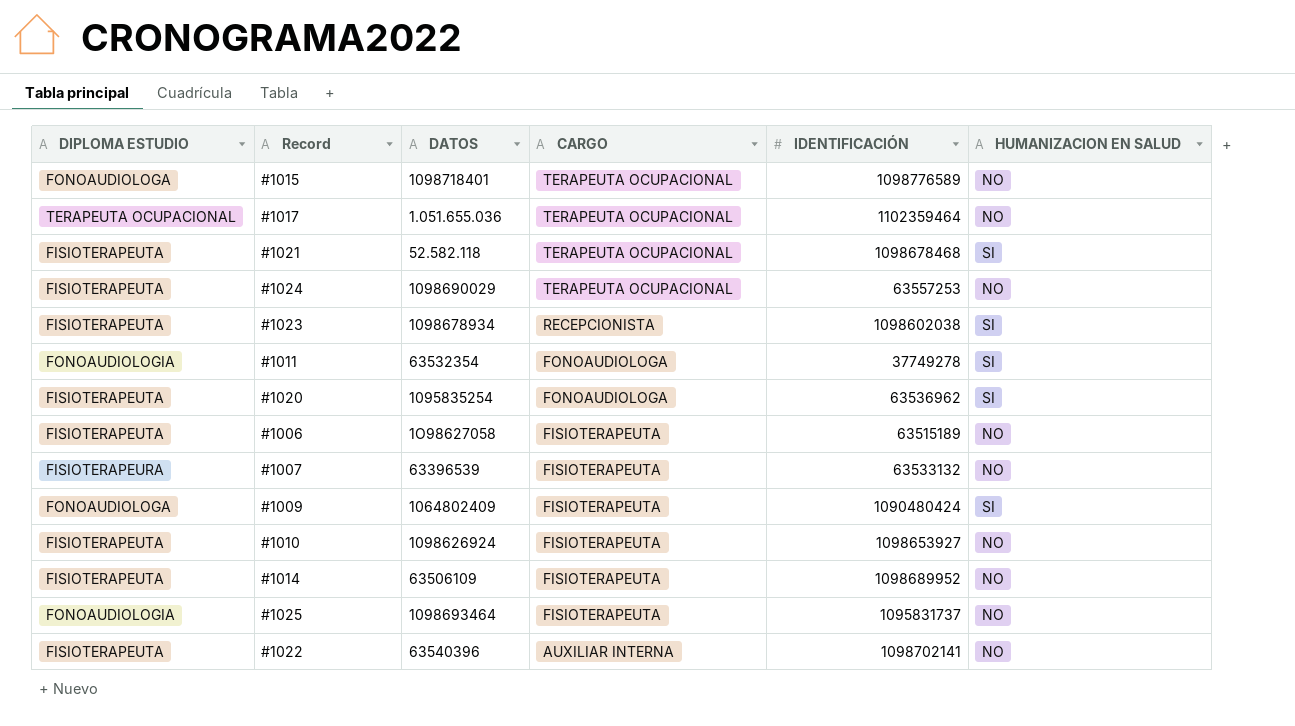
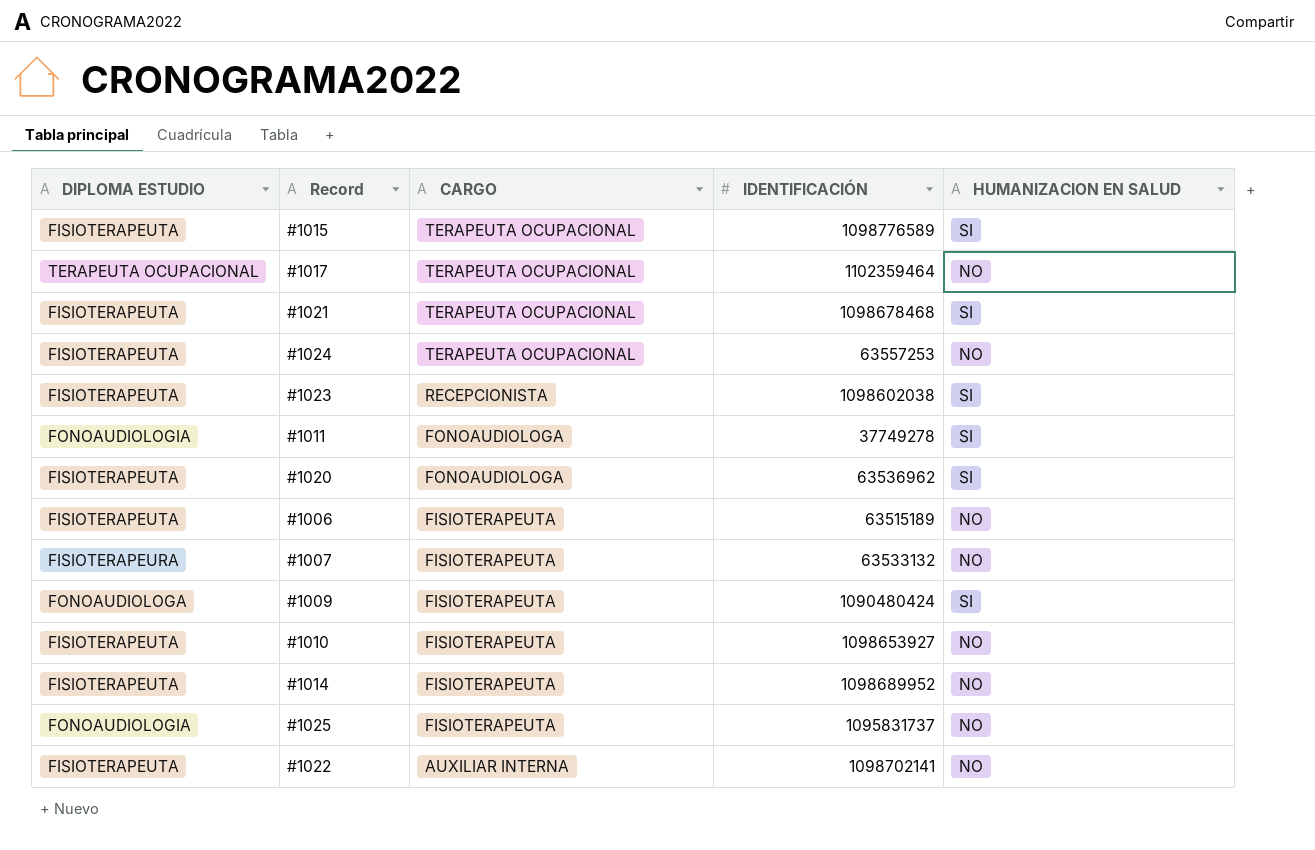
column DATOS | position: 3 -> none
#1015 | DIPLOMA ESTUDIO: FONOAUDIOLOGA -> FISIOTERAPEUTA
#1015 | HUMANIZACION EN SALUD: NO -> SI

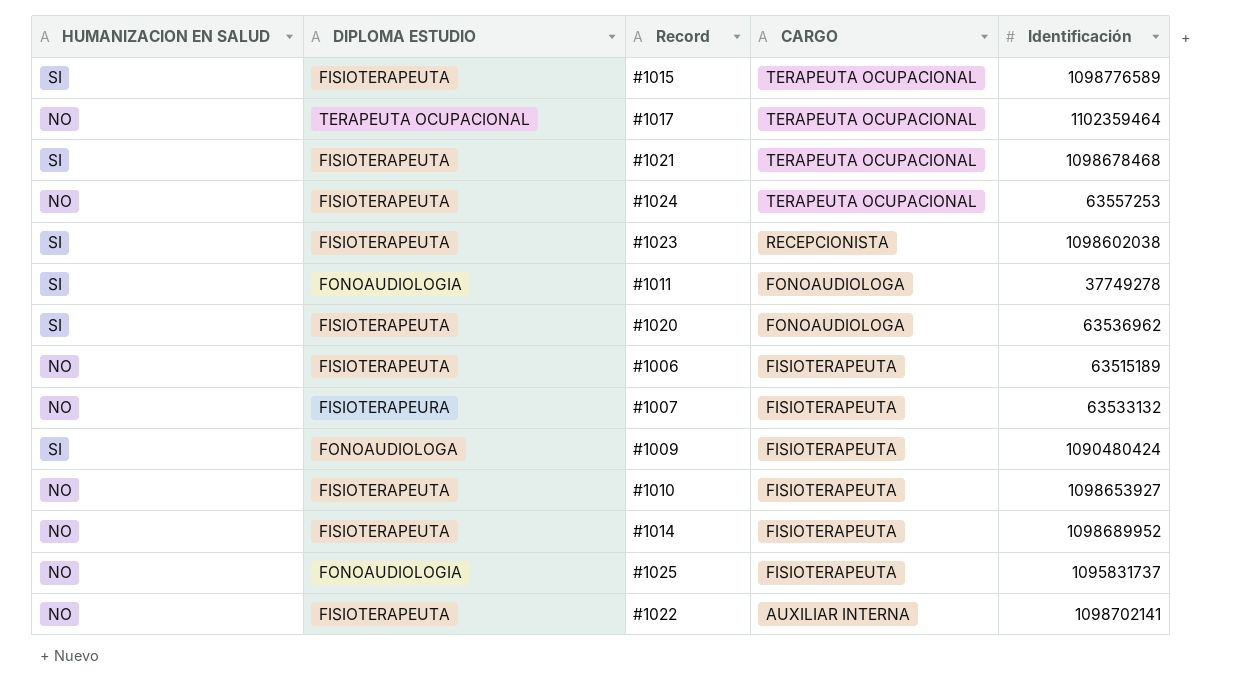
column HUMANIZACION EN SALUD | position: 5 -> 1
column name: IDENTIFICACIÓN -> Identificación

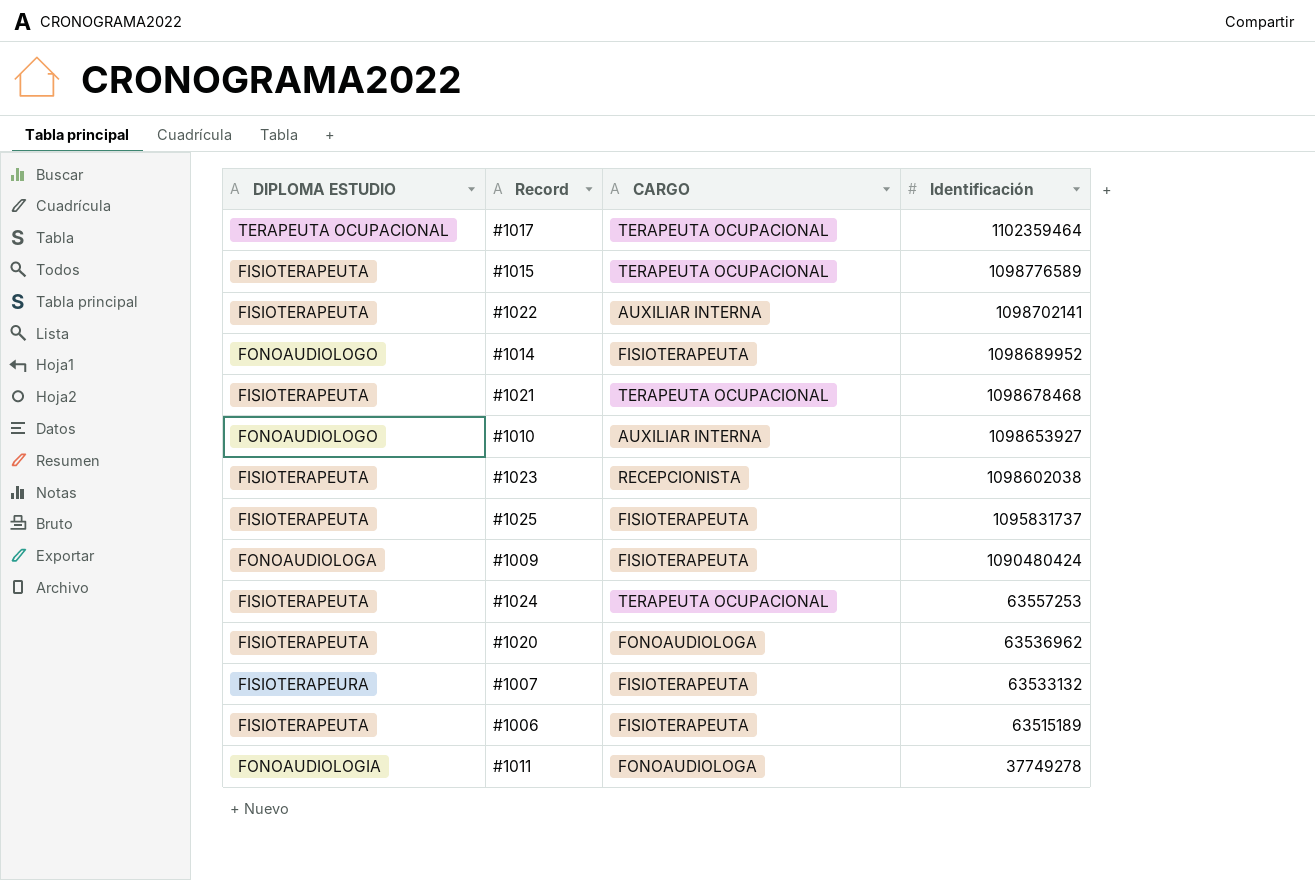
row order: CARGO descending -> Identificación descending
column HUMANIZACION EN SALUD | position: 1 -> none
#1014 | DIPLOMA ESTUDIO: FISIOTERAPEUTA -> FONOAUDIOLOGO
#1010 | DIPLOMA ESTUDIO: FISIOTERAPEUTA -> FONOAUDIOLOGO
#1010 | CARGO: FISIOTERAPEUTA -> AUXILIAR INTERNA
#1025 | DIPLOMA ESTUDIO: FONOAUDIOLOGIA -> FISIOTERAPEUTA

